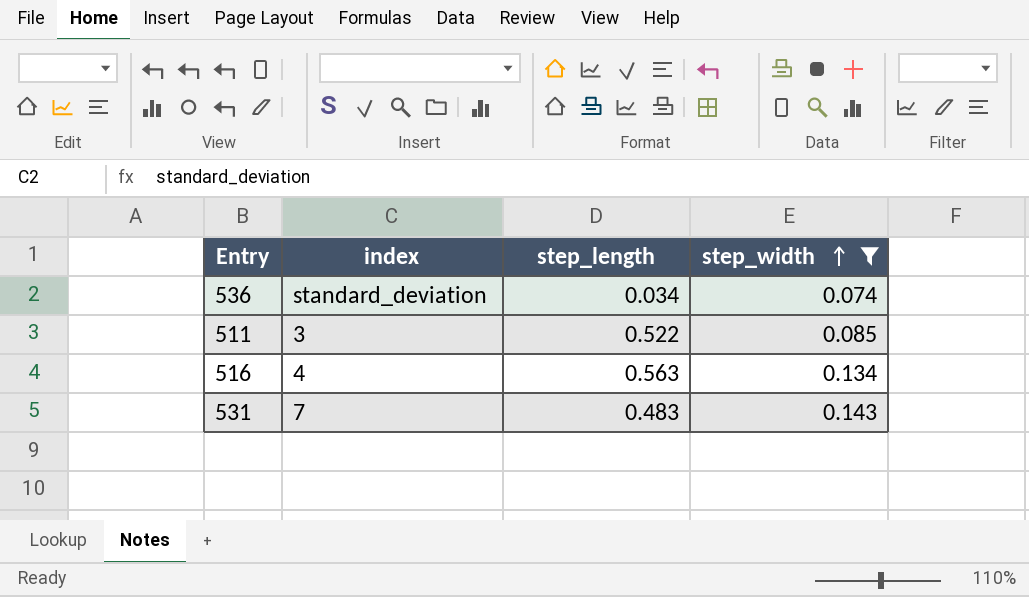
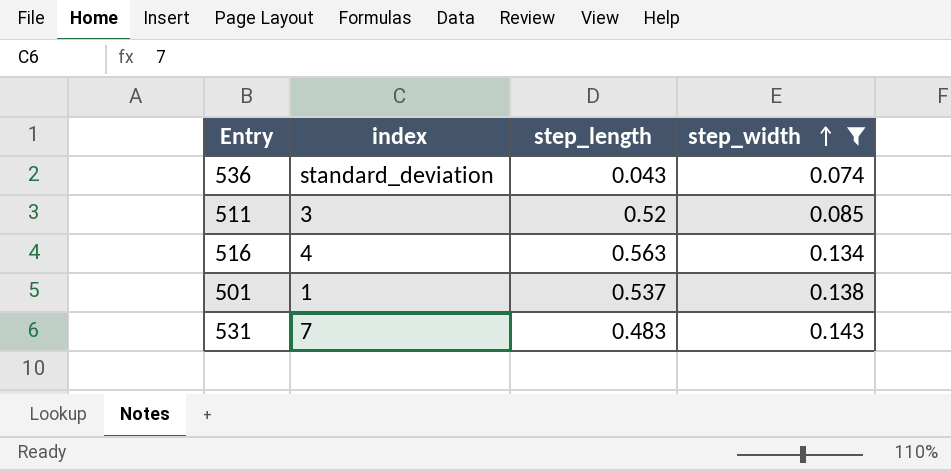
536 | step_length: 0.034 -> 0.043
511 | step_length: 0.522 -> 0.52
row 501: none -> 1 | 0.537 | 0.138

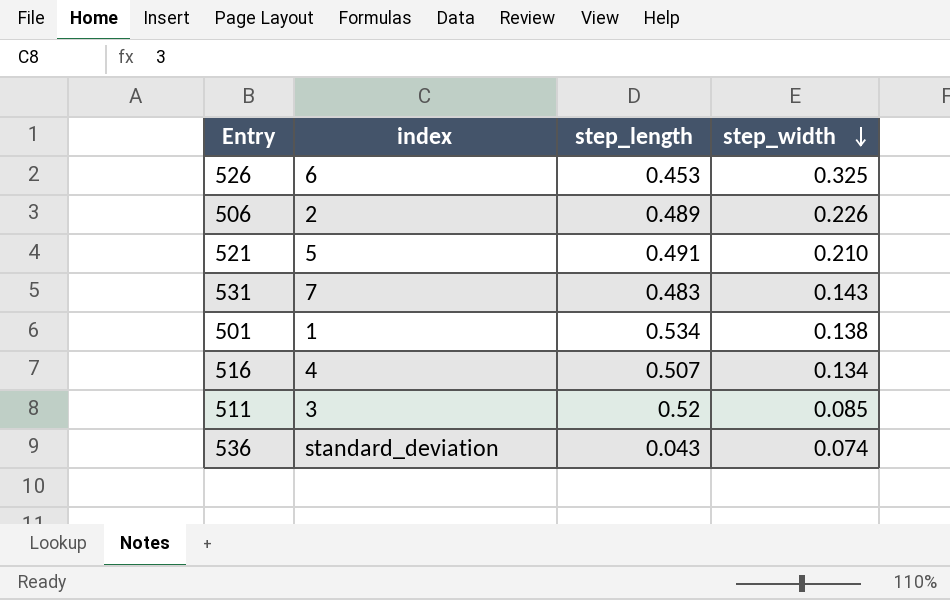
filter: step_width <= 0.143 -> none
row order: step_width ascending -> step_width descending
501 | step_length: 0.537 -> 0.534
516 | step_length: 0.563 -> 0.507

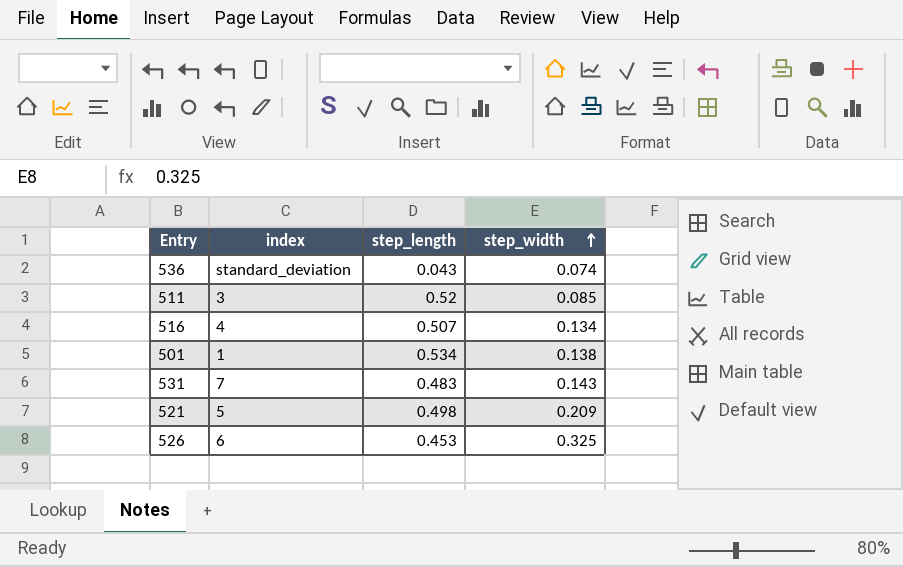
row order: step_width descending -> step_width ascending
row 506: 2 | 0.489 | 0.226 -> none
521 | step_length: 0.491 -> 0.498
521 | step_width: 0.210 -> 0.209

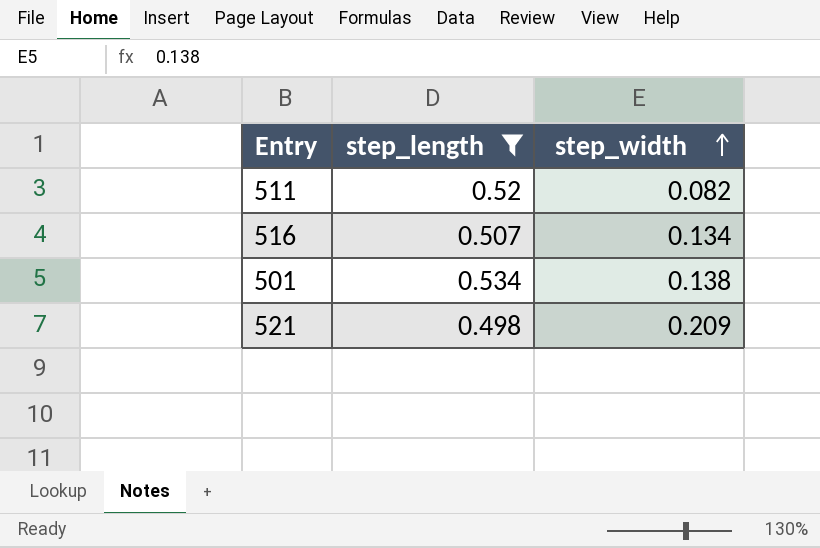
filter: none -> step_length >= 0.498
column index | position: 2 -> none
511 | step_width: 0.085 -> 0.082

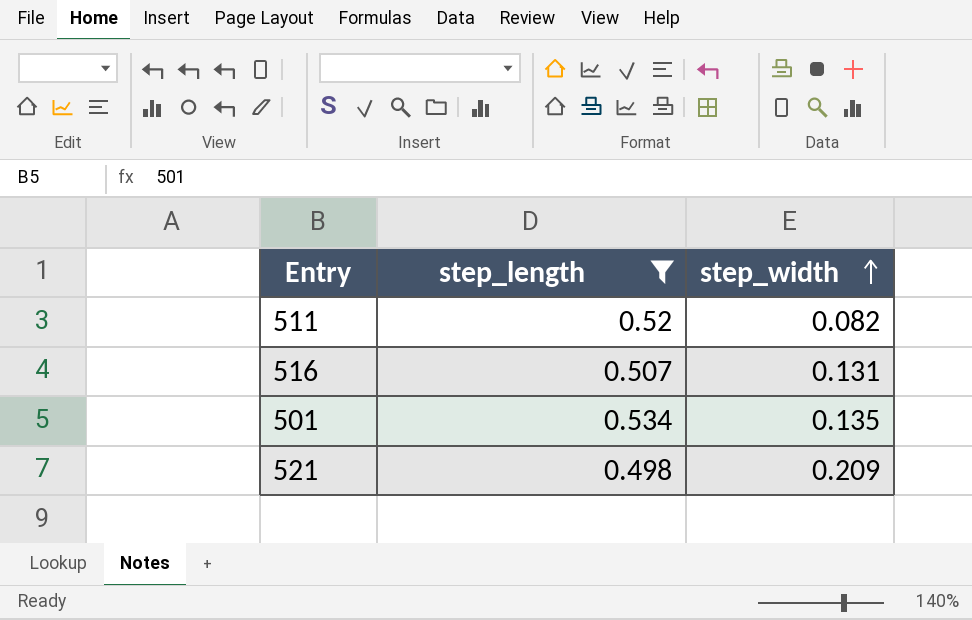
516 | step_width: 0.134 -> 0.131
501 | step_width: 0.138 -> 0.135

